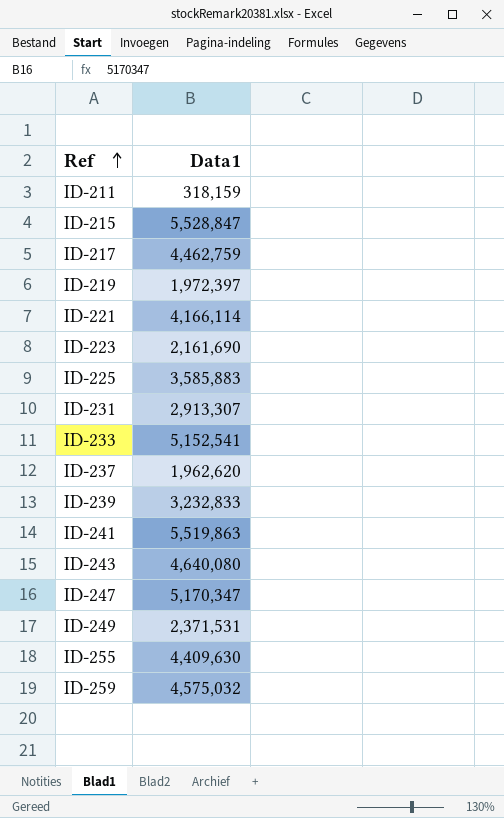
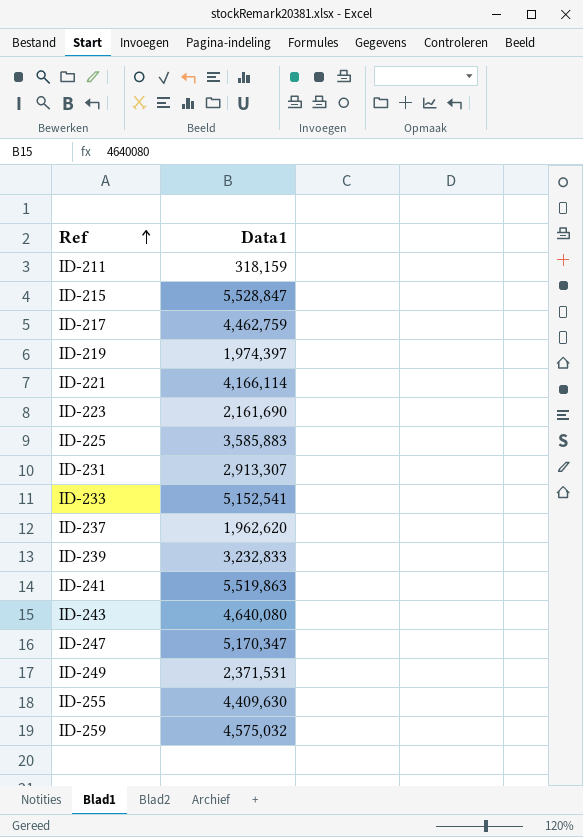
ID-219 | Data1: 1,972,397 -> 1,974,397

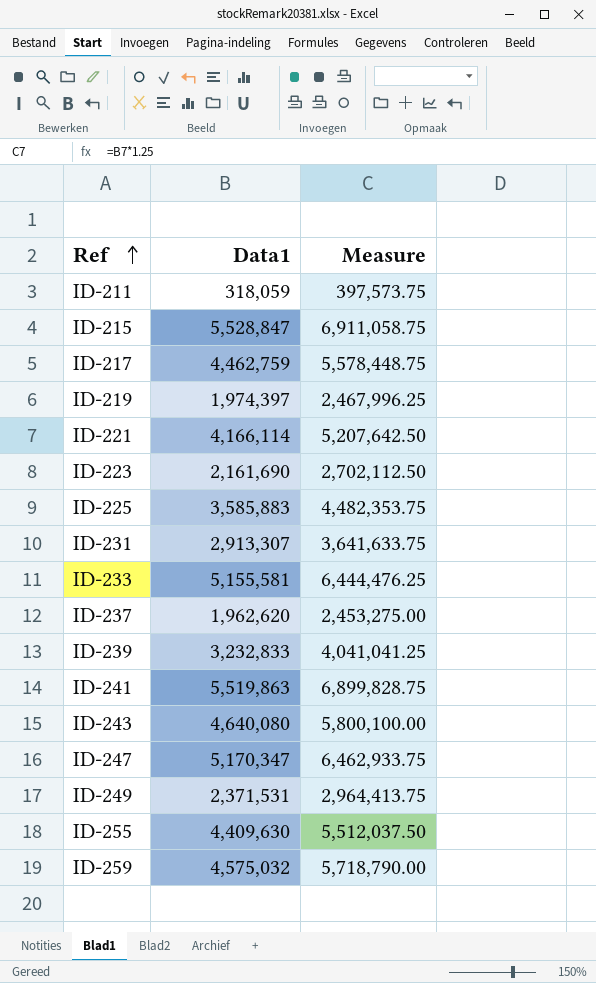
column Measure | formula: none -> [Data1] * 1.25
ID-211 | Data1: 318,159 -> 318,059
ID-233 | Data1: 5,152,541 -> 5,155,581

